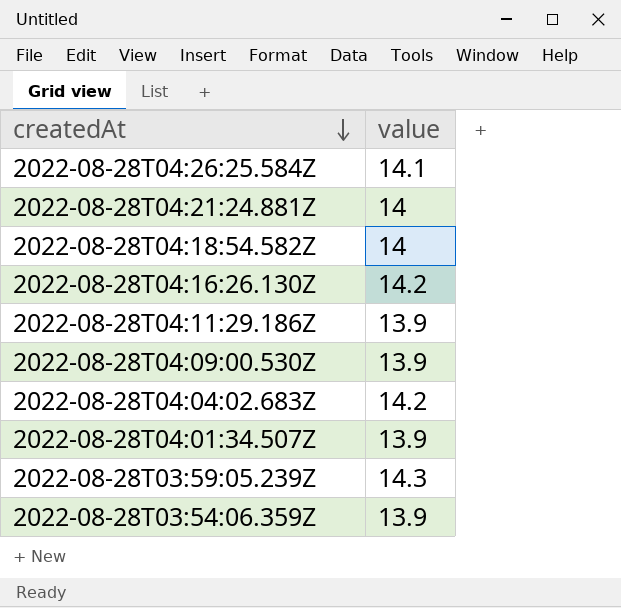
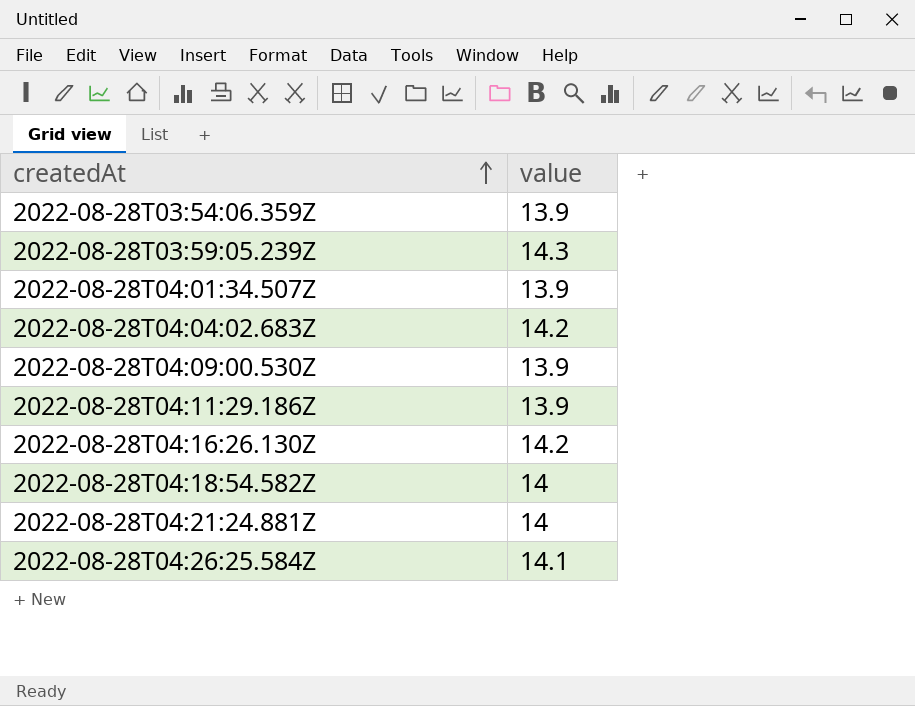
row order: createdAt descending -> createdAt ascending

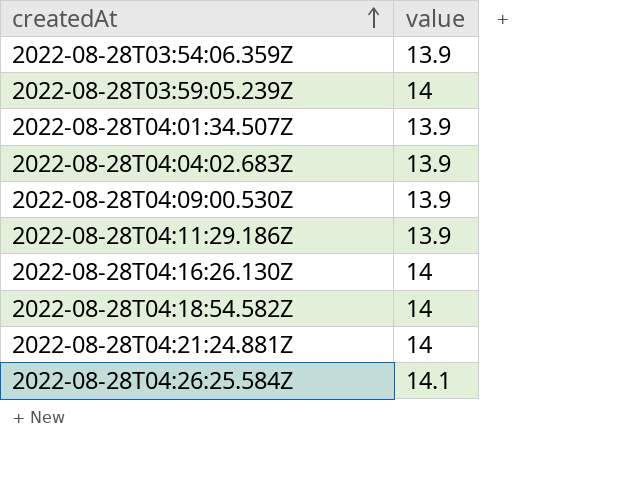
2022-08-28T03:59:05.239Z | value: 14.3 -> 14
2022-08-28T04:04:02.683Z | value: 14.2 -> 13.9
2022-08-28T04:16:26.130Z | value: 14.2 -> 14

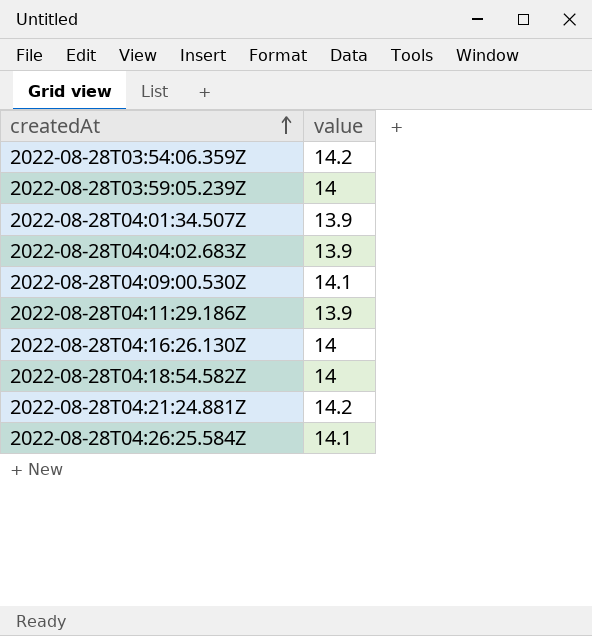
2022-08-28T03:54:06.359Z | value: 13.9 -> 14.2
2022-08-28T04:09:00.530Z | value: 13.9 -> 14.1
2022-08-28T04:21:24.881Z | value: 14 -> 14.2

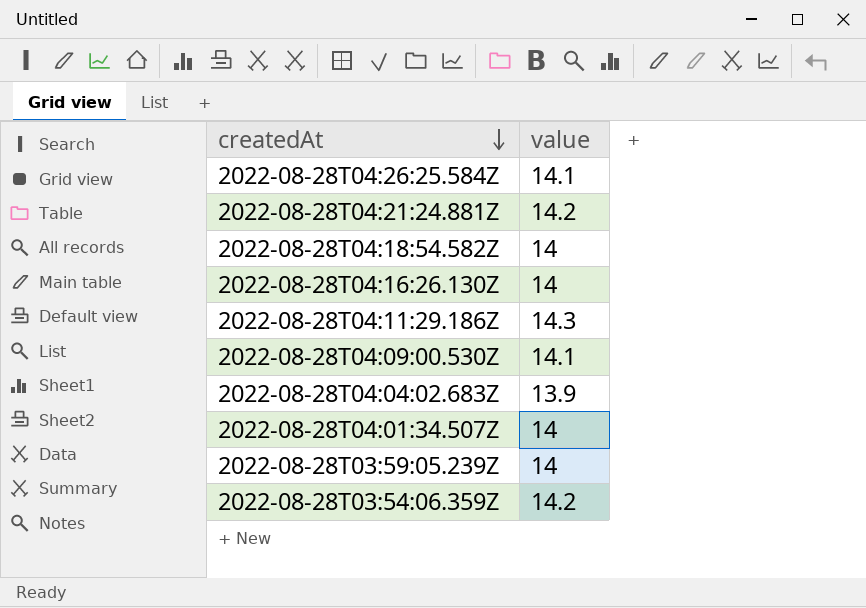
row order: createdAt ascending -> createdAt descending
2022-08-28T04:11:29.186Z | value: 13.9 -> 14.3
2022-08-28T04:01:34.507Z | value: 13.9 -> 14

